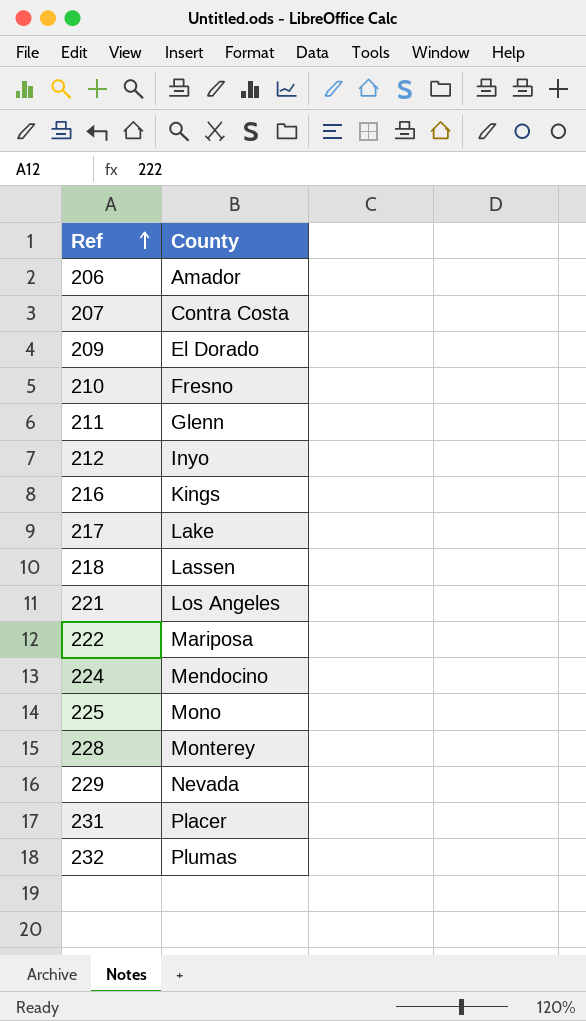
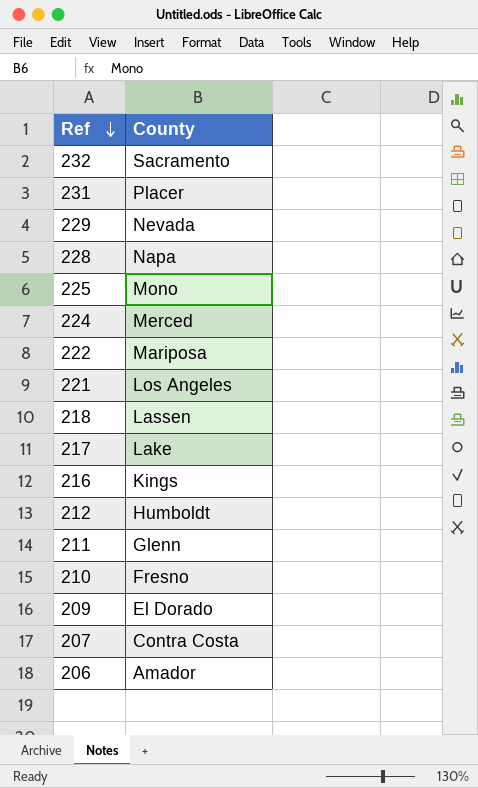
row order: Ref ascending -> Ref descending
232 | County: Plumas -> Sacramento
228 | County: Monterey -> Napa
224 | County: Mendocino -> Merced
212 | County: Inyo -> Humboldt

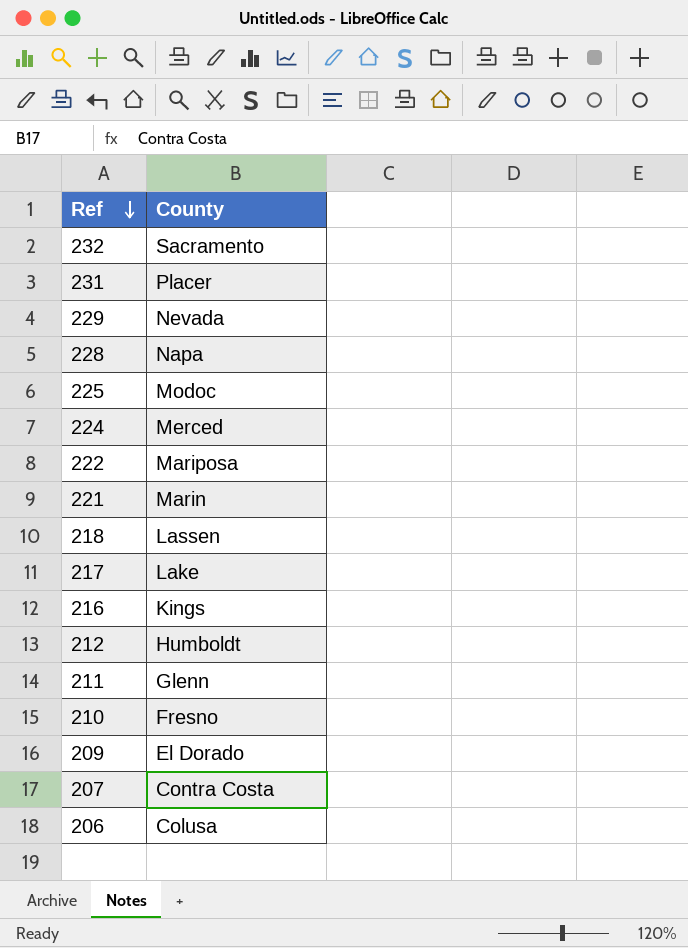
225 | County: Mono -> Modoc
221 | County: Los Angeles -> Marin
206 | County: Amador -> Colusa

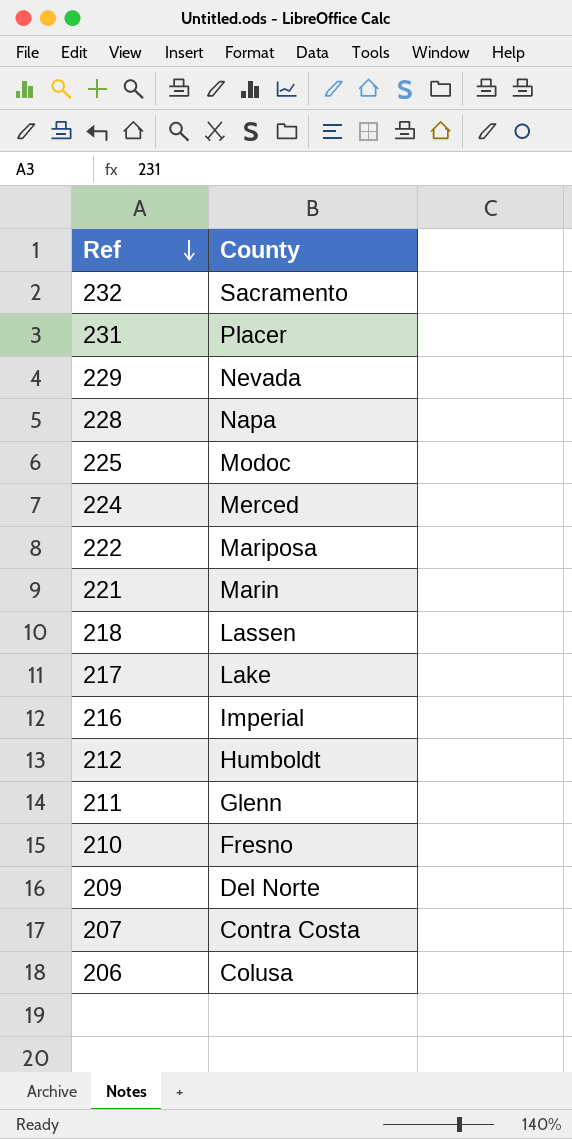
216 | County: Kings -> Imperial
209 | County: El Dorado -> Del Norte

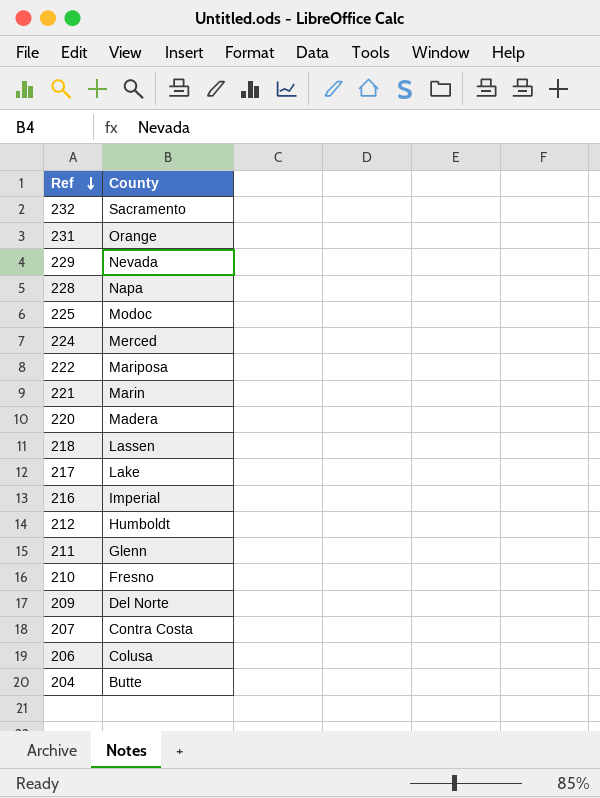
231 | County: Placer -> Orange
row 220: none -> Madera
row 204: none -> Butte

